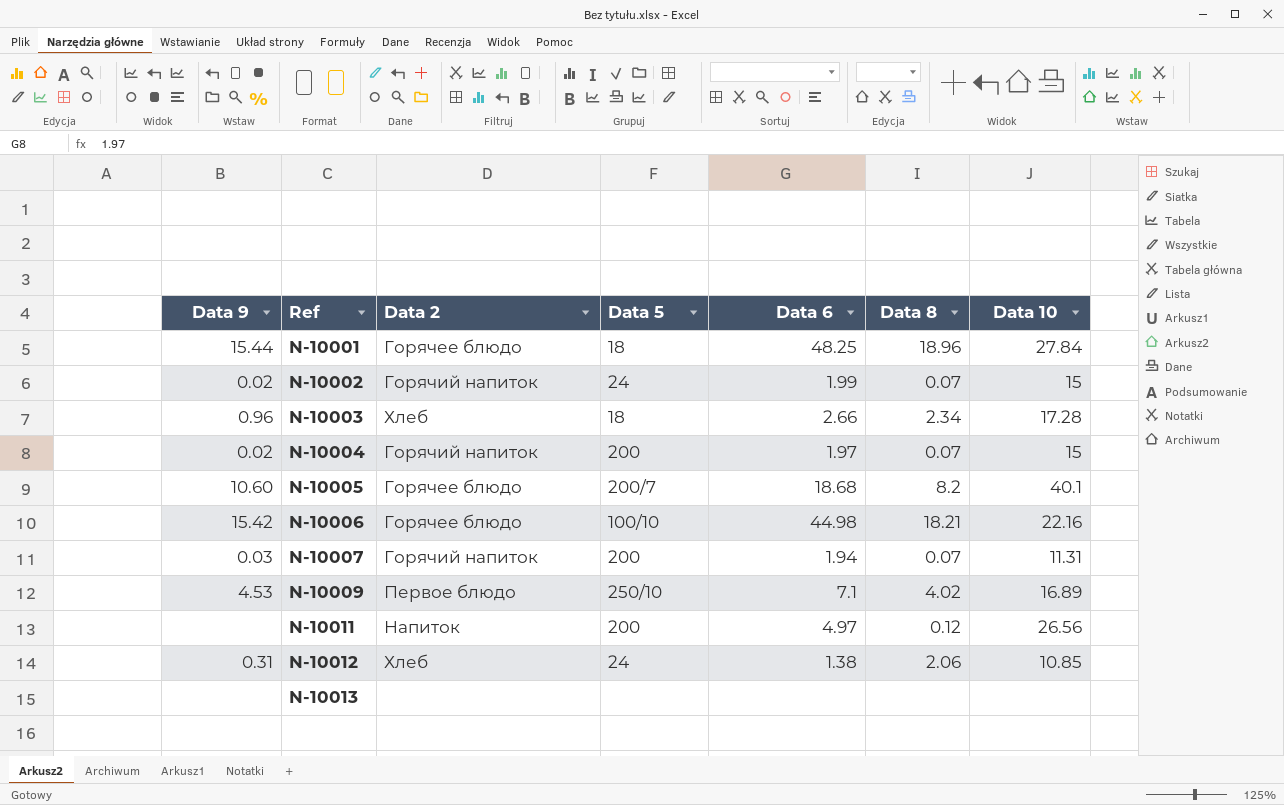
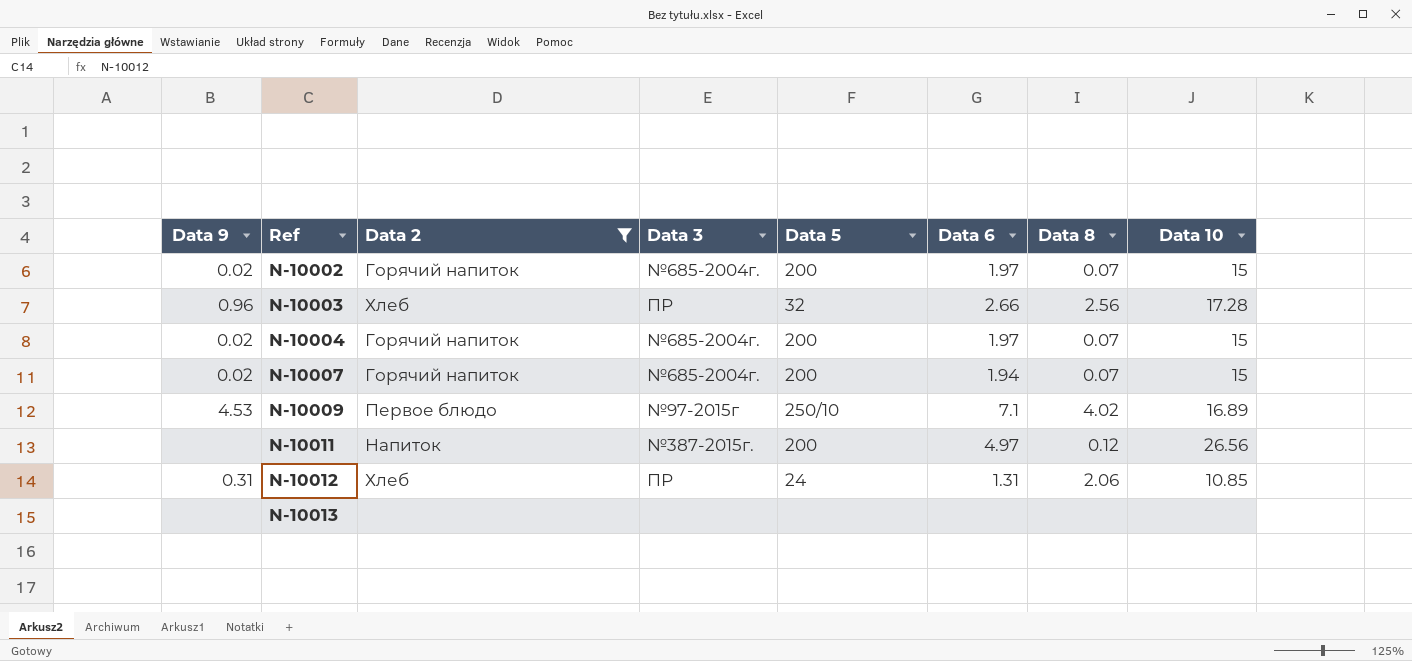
filter: none -> Data 2 != Горячее блюдо
column Data 3 | position: none -> 4
N-10002 | Data 5: 24 -> 200
N-10002 | Data 6: 1.99 -> 1.97
N-10003 | Data 5: 18 -> 32
N-10003 | Data 8: 2.34 -> 2.56
N-10007 | Data 9: 0.03 -> 0.02
N-10007 | Data 10: 11.31 -> 15
N-10012 | Data 6: 1.38 -> 1.31

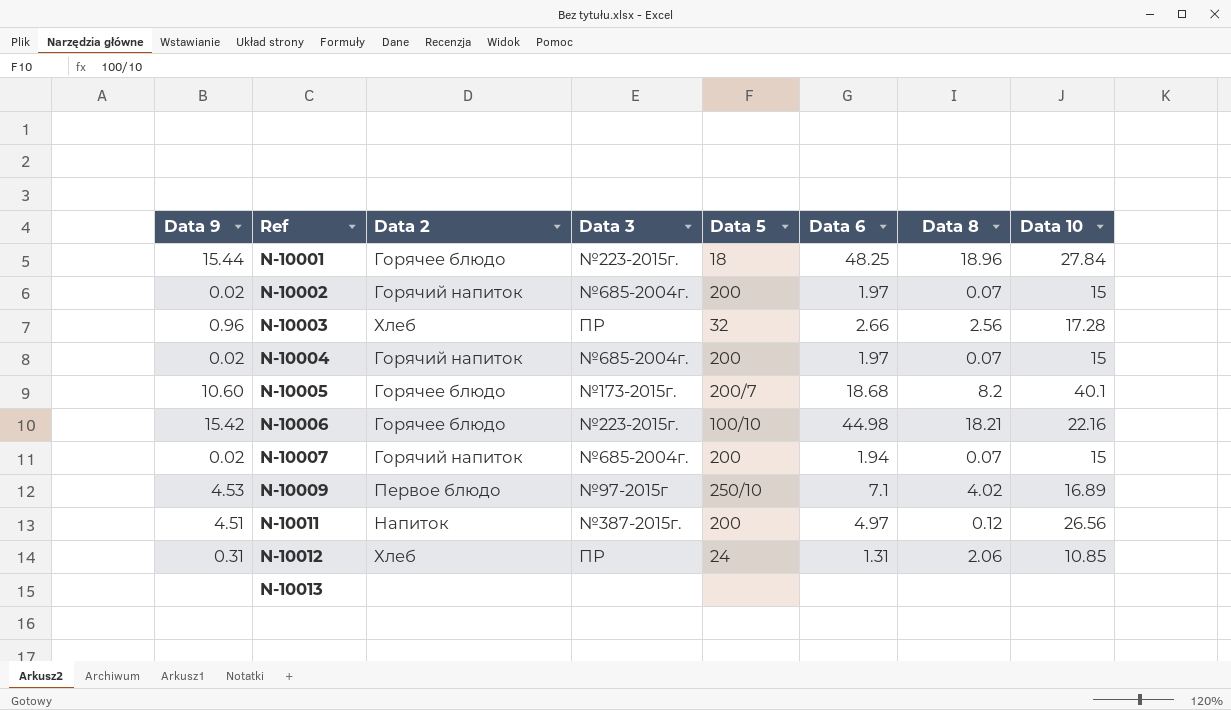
filter: Data 2 != Горячее блюдо -> none
N-10011 | Data 9: none -> 4.51

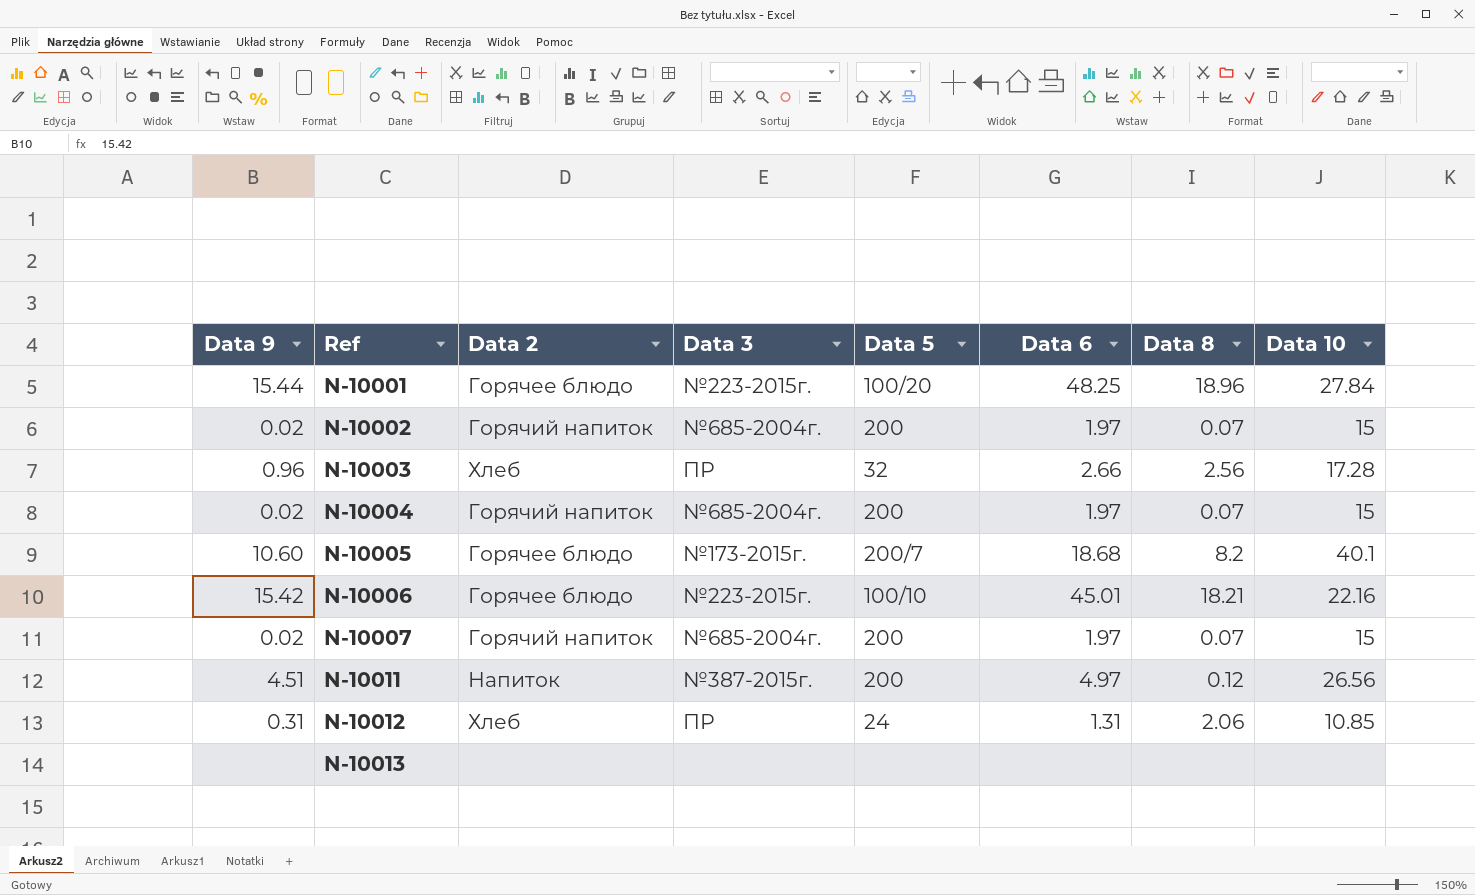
row N-10009: 4.53 | Первое блюдо | №97-2015г | 250/10 | 7.1 | 4.02 | 16.89 -> none
N-10001 | Data 5: 18 -> 100/20
N-10006 | Data 6: 44.98 -> 45.01
N-10007 | Data 6: 1.94 -> 1.97

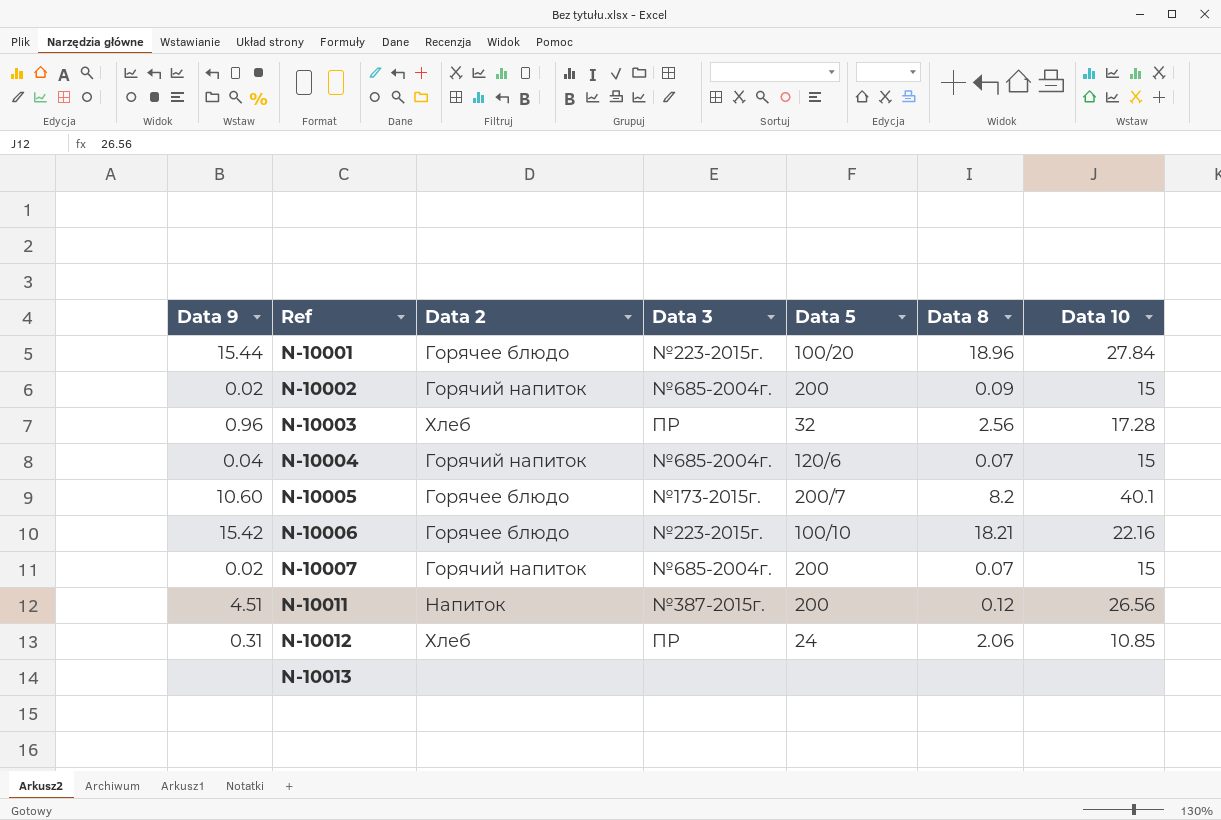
column Data 6 | position: 6 -> none
N-10002 | Data 8: 0.07 -> 0.09
N-10004 | Data 9: 0.02 -> 0.04
N-10004 | Data 5: 200 -> 120/6

